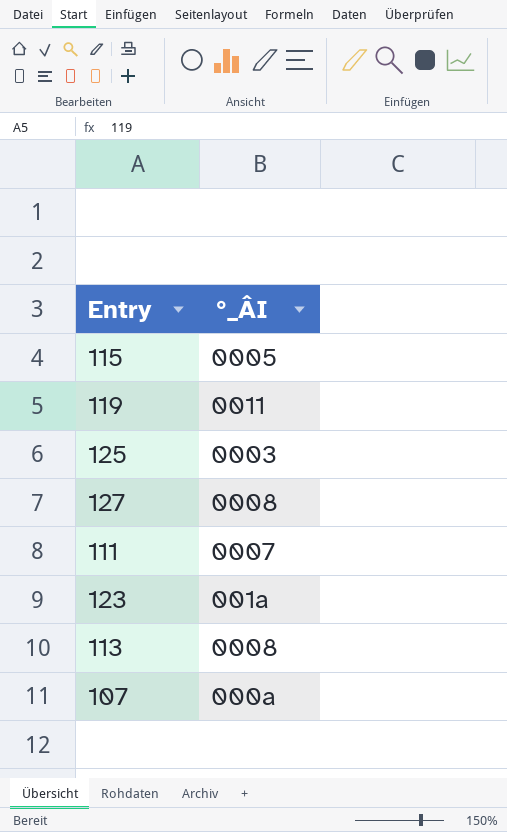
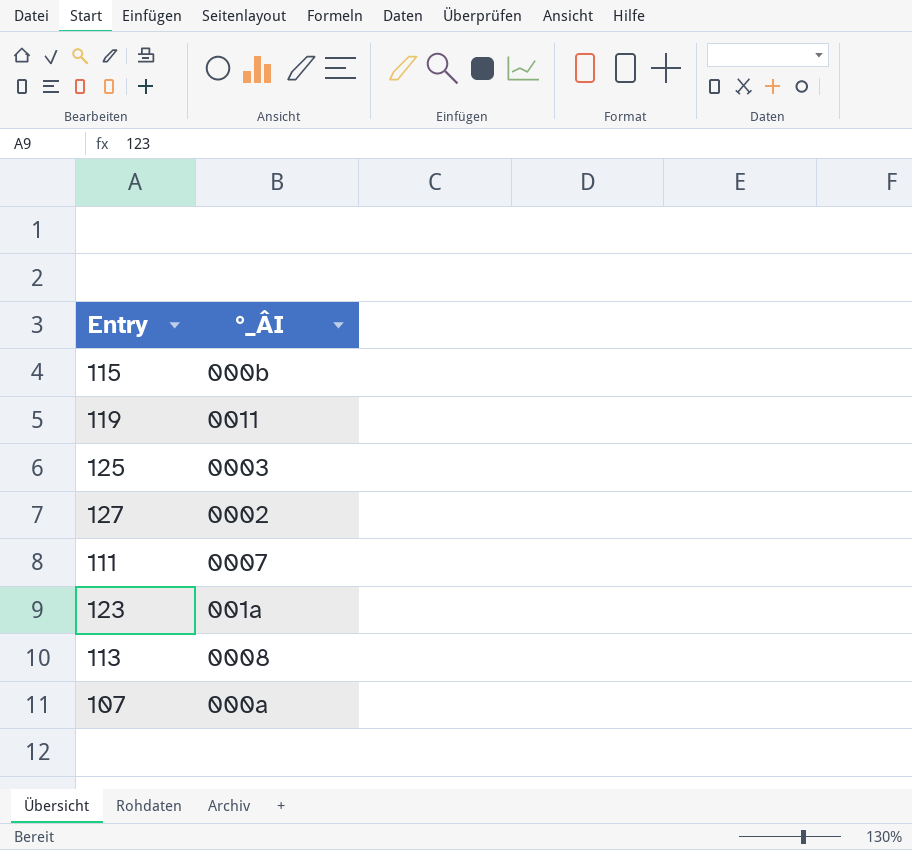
115 | °_ÂI: 0005 -> 000b
127 | °_ÂI: 0008 -> 0002

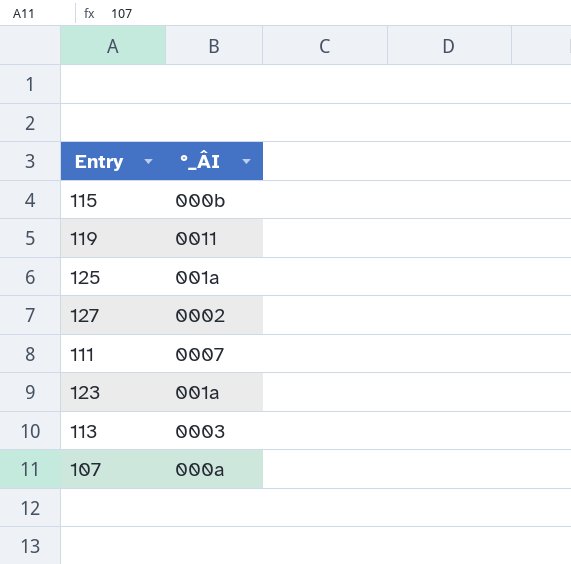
125 | °_ÂI: 0003 -> 001a
113 | °_ÂI: 0008 -> 0003

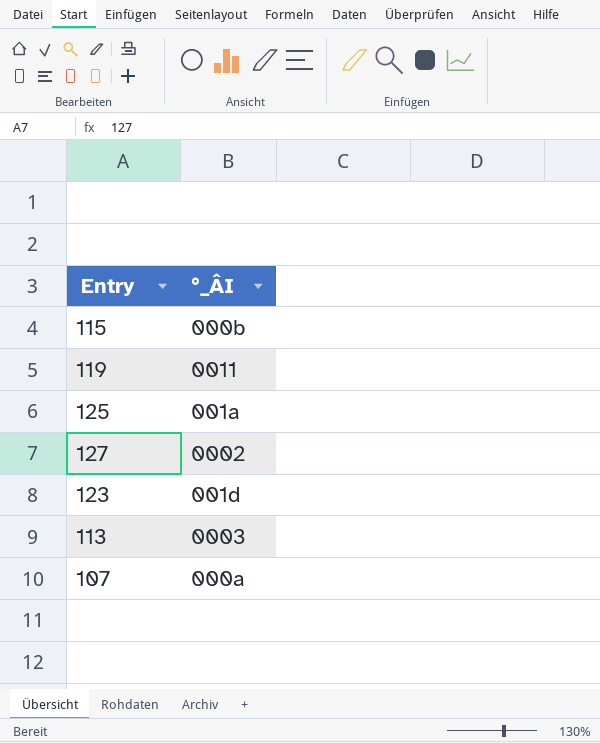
row 111: 0007 -> none
123 | °_ÂI: 001a -> 001d

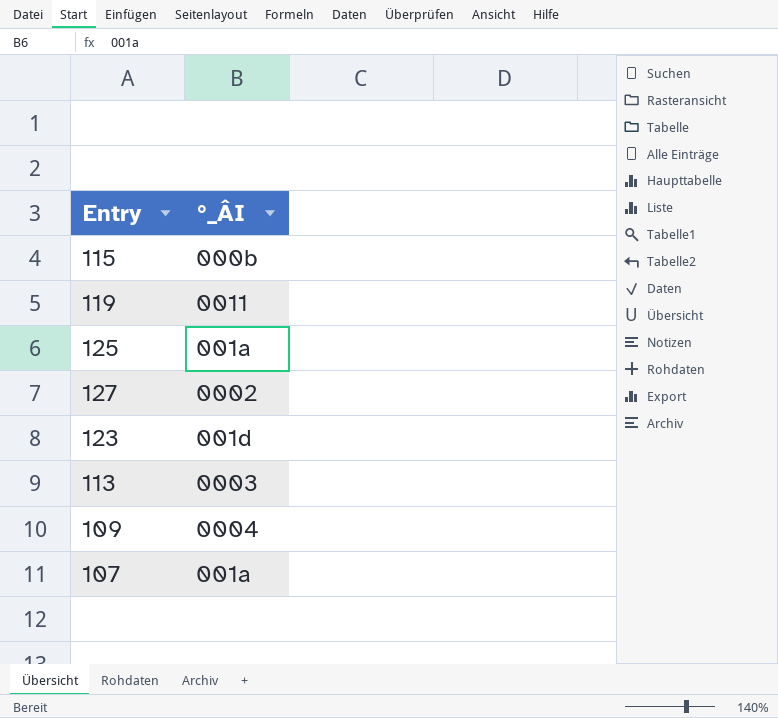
row 109: none -> 0004
107 | °_ÂI: 000a -> 001a

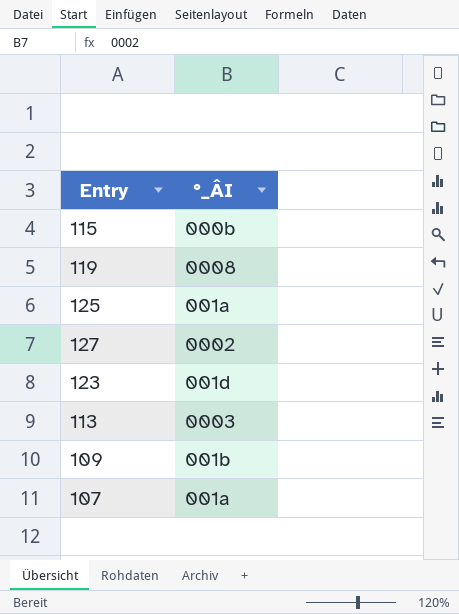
119 | °_ÂI: 0011 -> 0008
109 | °_ÂI: 0004 -> 001b

